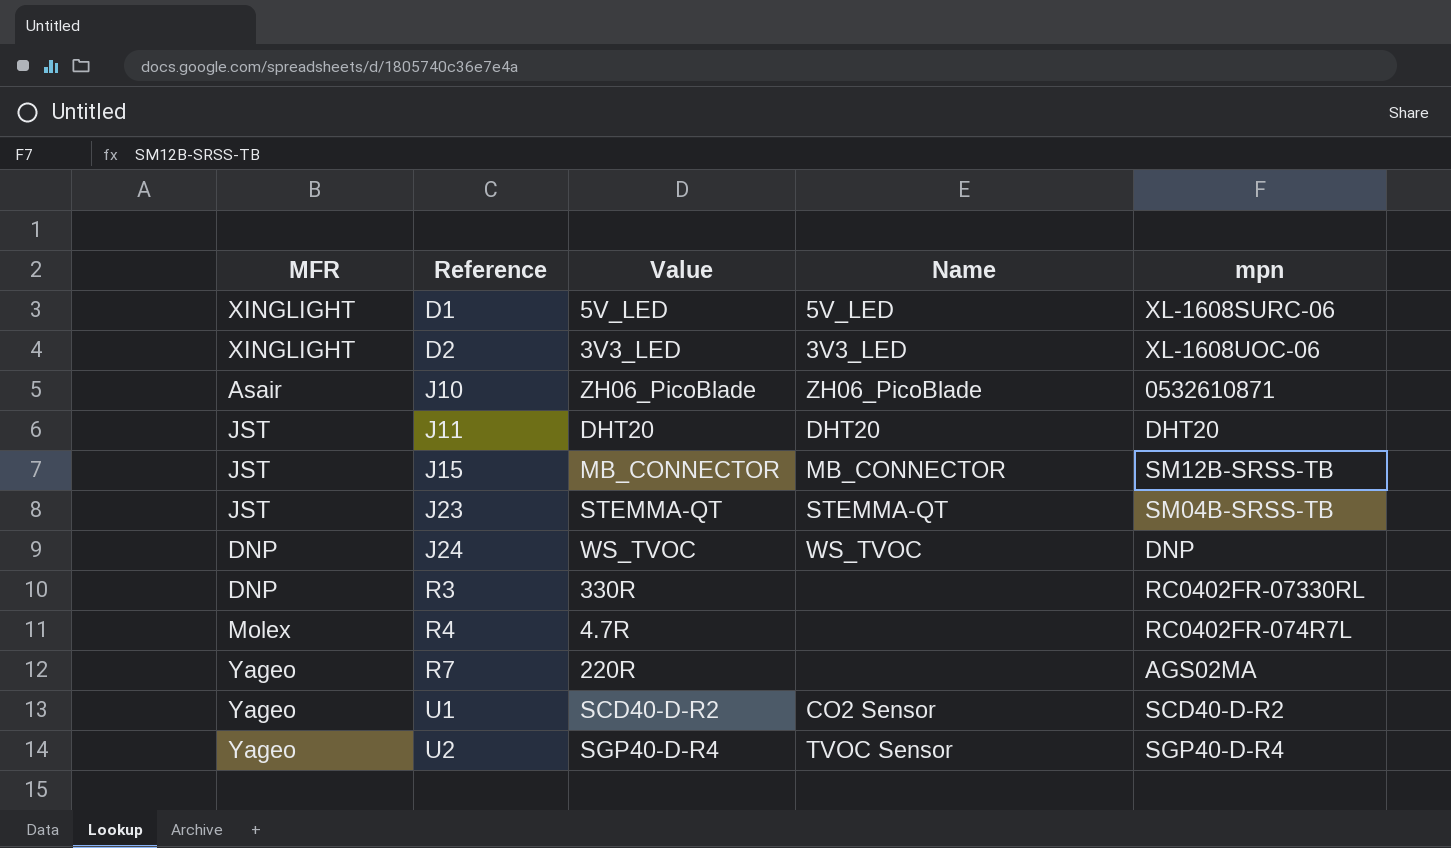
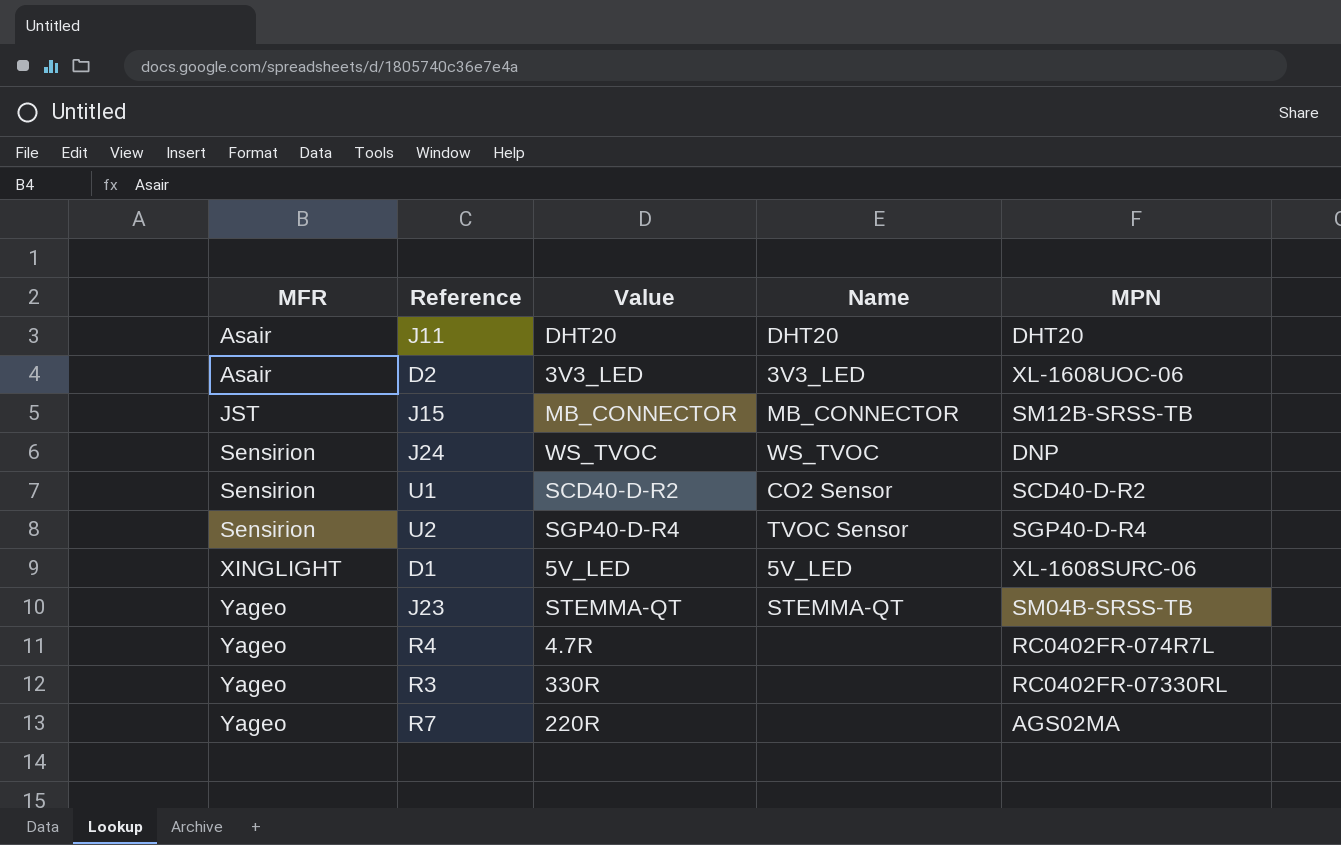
row order: Reference ascending -> MFR ascending
column name: mpn -> MPN
row J10: Asair | ZH06_PicoBlade | ZH06_PicoBlade | 0532610871 -> none
J11 | MFR: JST -> Asair
D2 | MFR: XINGLIGHT -> Asair
J24 | MFR: DNP -> Sensirion
U1 | MFR: Yageo -> Sensirion
U2 | MFR: Yageo -> Sensirion
J23 | MFR: JST -> Yageo
R4 | MFR: Molex -> Yageo
R3 | MFR: DNP -> Yageo

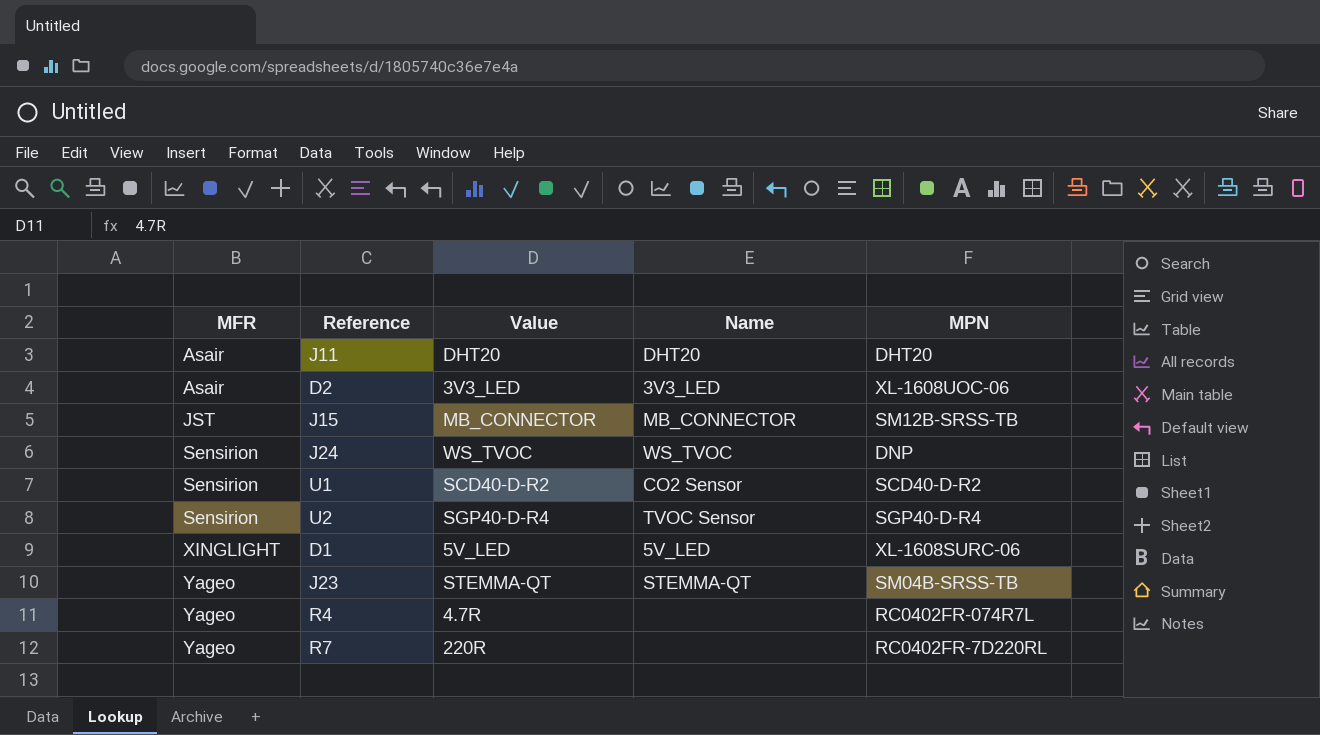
row R3: Yageo | 330R | none | RC0402FR-07330RL -> none
R7 | MPN: AGS02MA -> RC0402FR-7D220RL

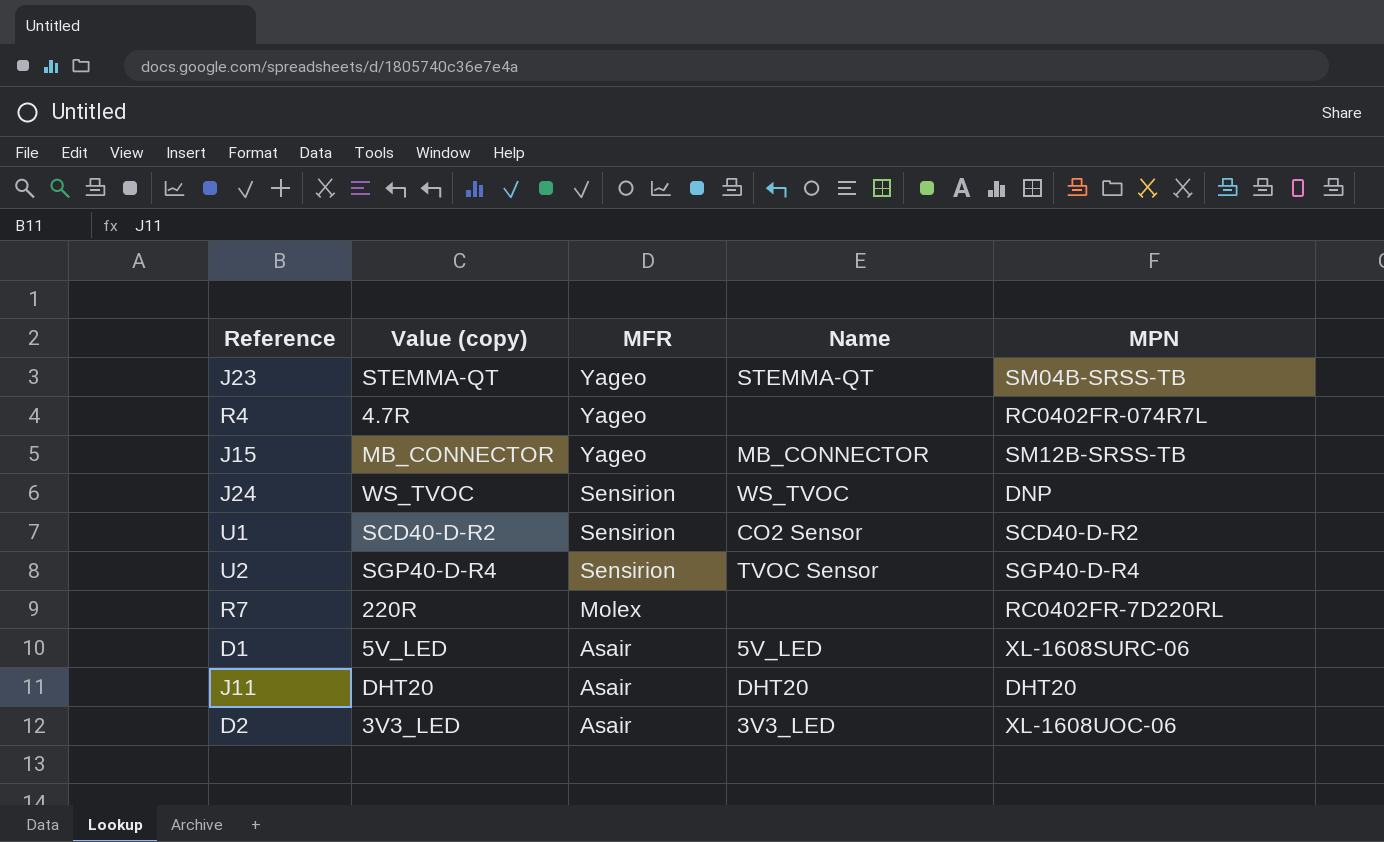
row order: MFR ascending -> MFR descending
column name: Value -> Value (copy)
column MFR | position: 1 -> 3
J15 | MFR: JST -> Yageo
R7 | MFR: Yageo -> Molex
D1 | MFR: XINGLIGHT -> Asair

